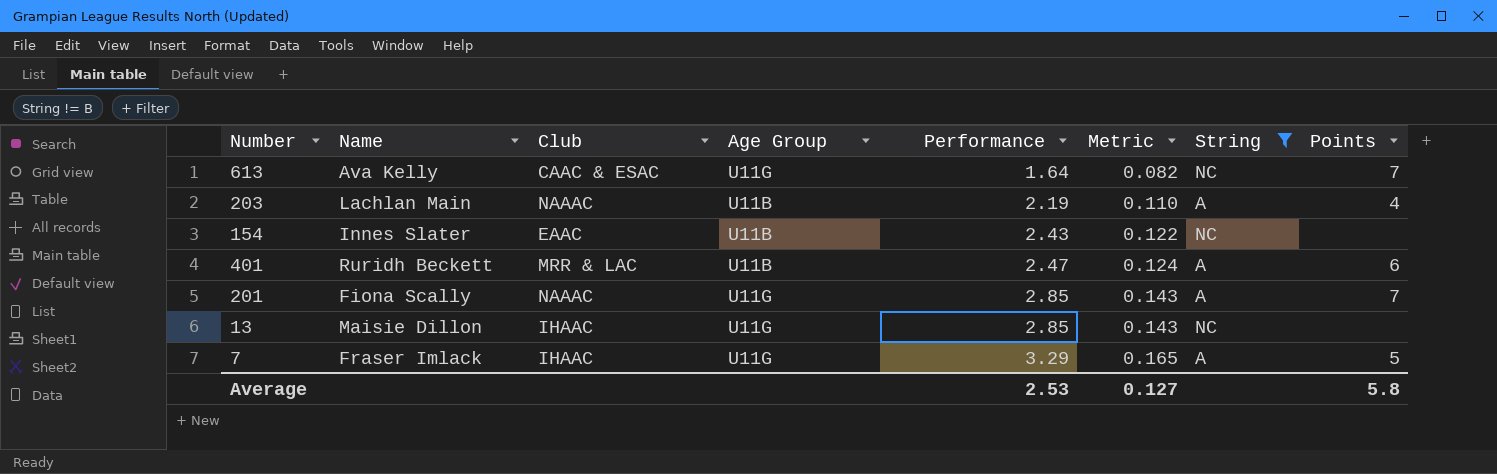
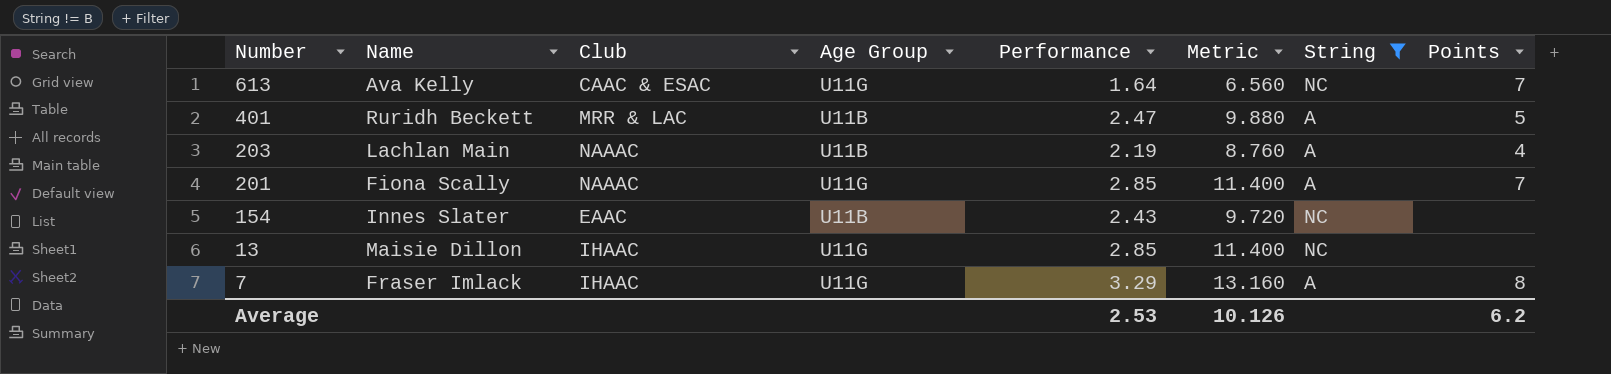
row order: Performance ascending -> Number descending
column Metric | formula: [Performance] * 0.05 -> [Performance] * 4
401 | Points: 6 -> 5
7 | Points: 5 -> 8
Average | Metric: 0.127 -> 10.126
Average | Points: 5.8 -> 6.2

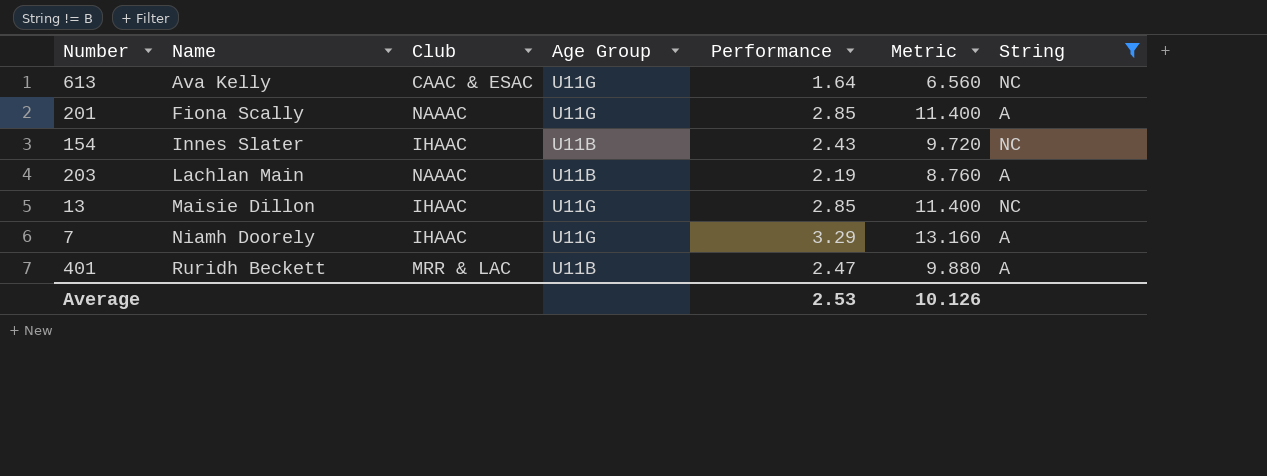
row order: Number descending -> Name ascending
column Points | position: 8 -> none
154 | Club: EAAC -> IHAAC
7 | Name: Fraser Imlack -> Niamh Doorely

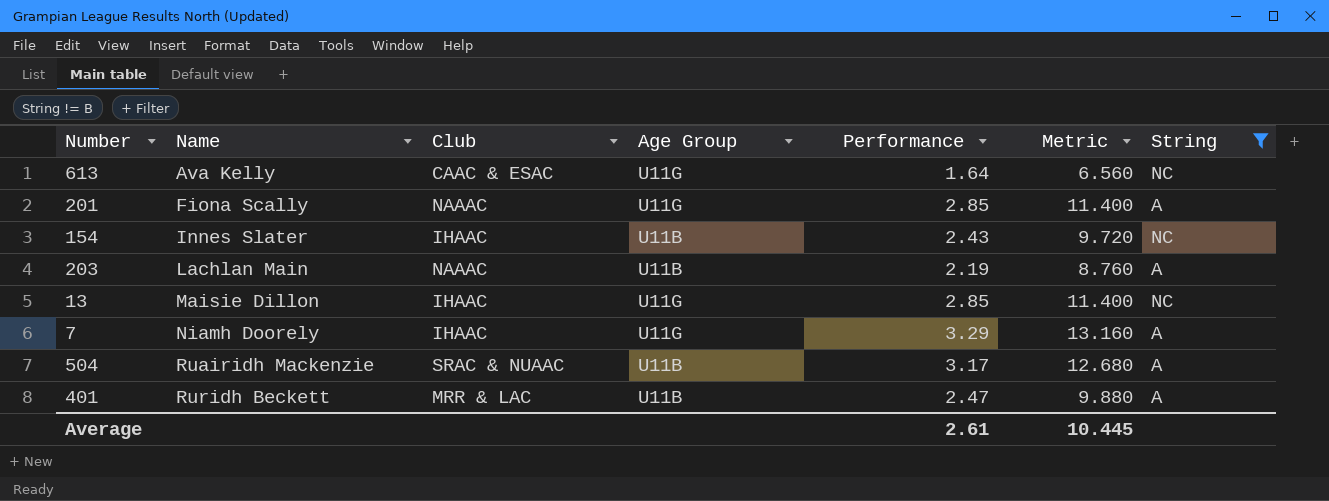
row 504: none -> Ruairidh Mackenzie | SRAC & NUAAC | U11B | 3.17 | 12.680 | A
Average | Performance: 2.53 -> 2.61
Average | Metric: 10.126 -> 10.445

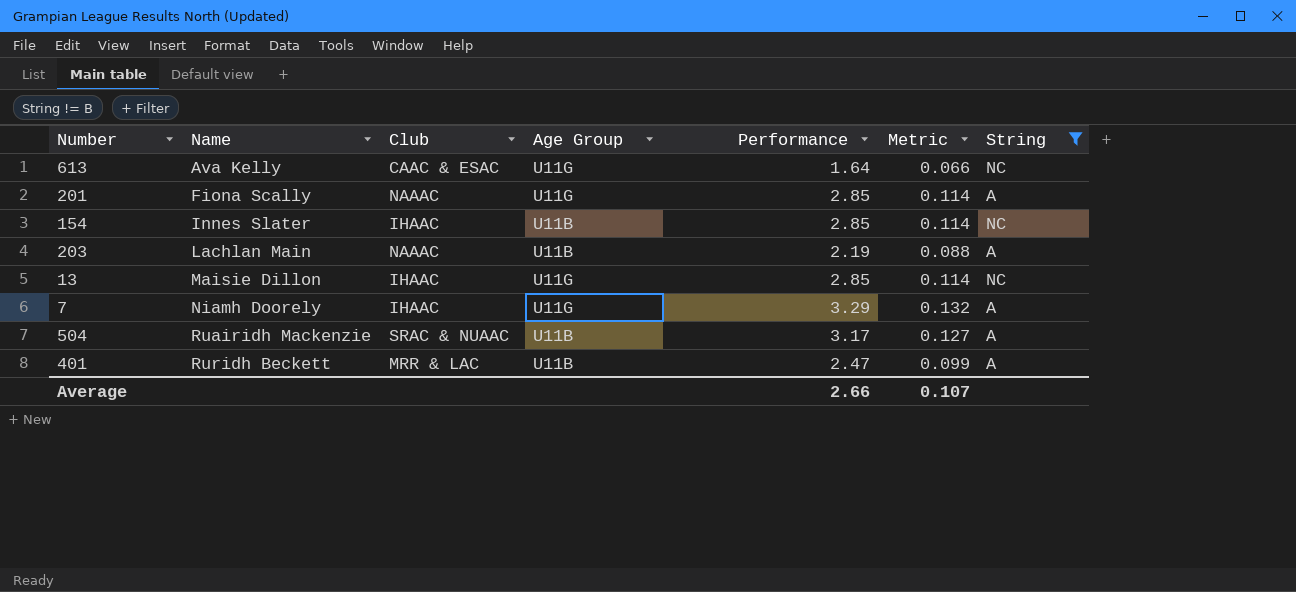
column Metric | formula: [Performance] * 4 -> [Performance] * 0.04
154 | Performance: 2.43 -> 2.85
Average | Performance: 2.61 -> 2.66
Average | Metric: 10.445 -> 0.107

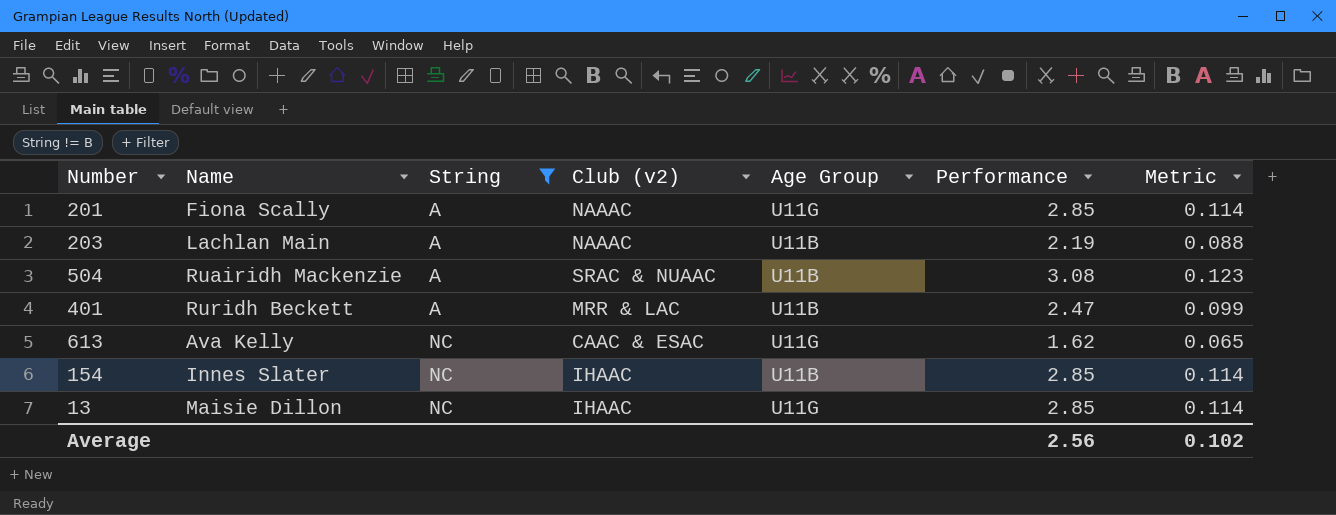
row order: Name ascending -> String ascending
column String | position: 7 -> 3
column name: Club -> Club (v2)
row 7: Niamh Doorely | IHAAC | U11G | 3.29 | 0.132 | A -> none
504 | Performance: 3.17 -> 3.08
504 | Metric: 0.127 -> 0.123
613 | Performance: 1.64 -> 1.62
613 | Metric: 0.066 -> 0.065
Average | Performance: 2.66 -> 2.56
Average | Metric: 0.107 -> 0.102

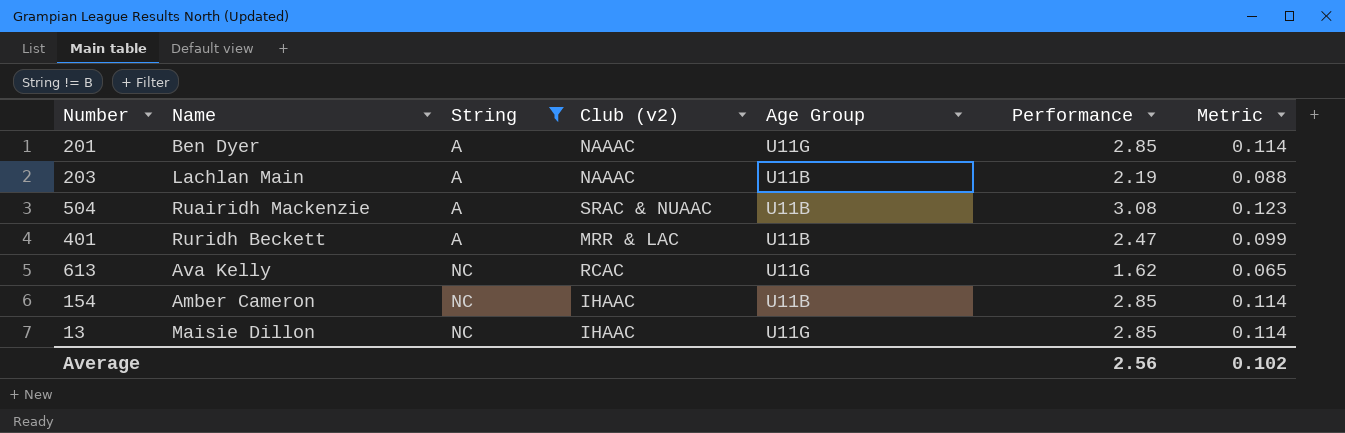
201 | Name: Fiona Scally -> Ben Dyer
613 | Club (v2): CAAC & ESAC -> RCAC
154 | Name: Innes Slater -> Amber Cameron

